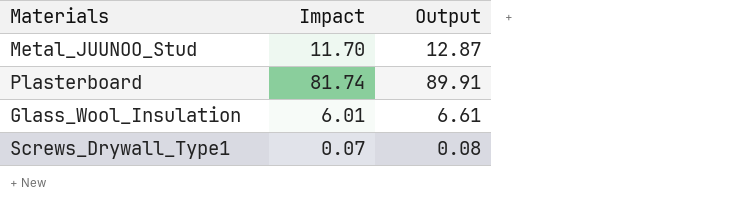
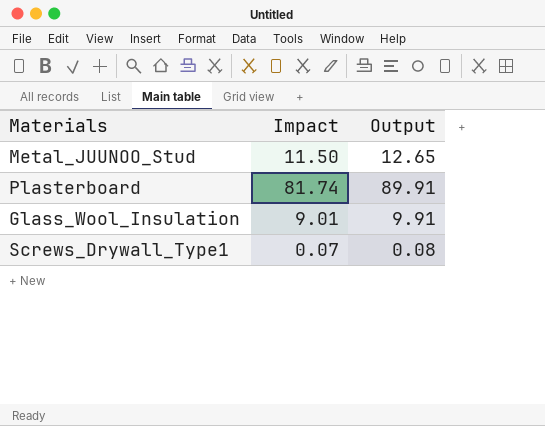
Metal_JUUNOO_Stud | Impact: 11.70 -> 11.50
Metal_JUUNOO_Stud | Output: 12.87 -> 12.65
Glass_Wool_Insulation | Impact: 6.01 -> 9.01
Glass_Wool_Insulation | Output: 6.61 -> 9.91

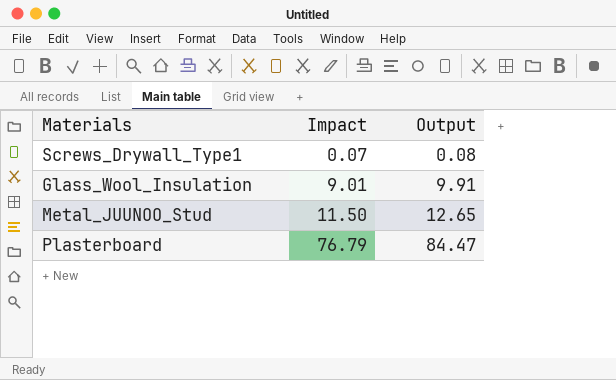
row order: none -> Impact ascending
Plasterboard | Impact: 81.74 -> 76.79
Plasterboard | Output: 89.91 -> 84.47

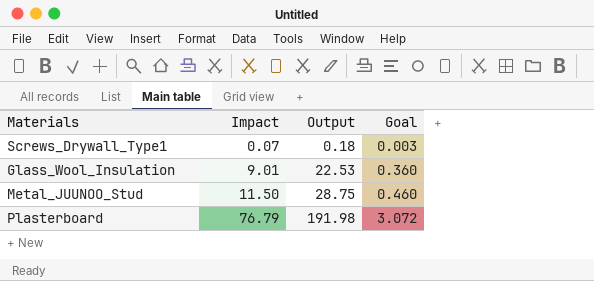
column Output | formula: [Impact] * 1.1 -> [Impact] * 2.5
column Goal | formula: none -> [Impact] * 0.04

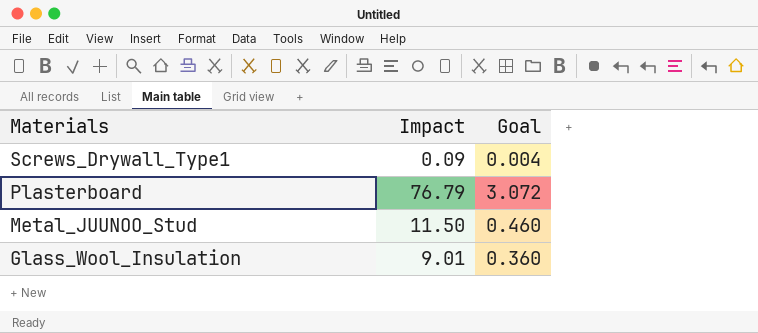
row order: Impact ascending -> Materials descending
column Output | formula: [Impact] * 2.5 -> none
Screws_Drywall_Type1 | Impact: 0.07 -> 0.09
Screws_Drywall_Type1 | Goal: 0.003 -> 0.004

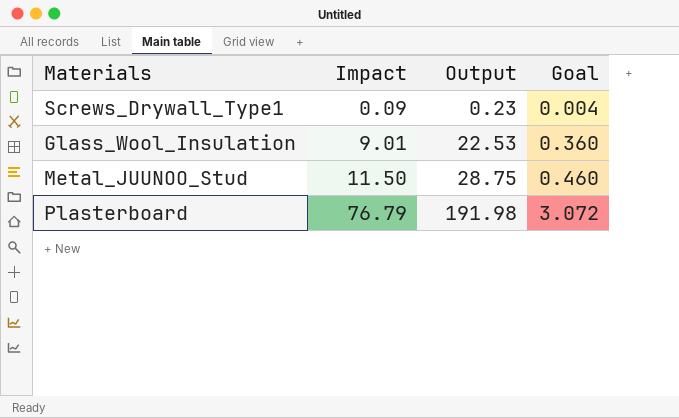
row order: Materials descending -> Impact ascending
column Output | formula: none -> [Impact] * 2.5

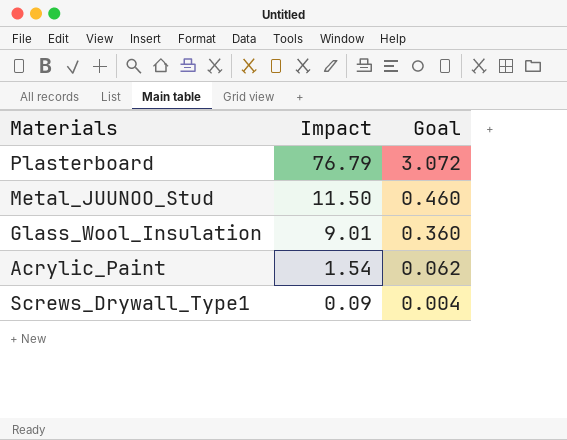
row order: Impact ascending -> Impact descending
column Output | formula: [Impact] * 2.5 -> none
row Acrylic_Paint: none -> 1.54 | 0.062

